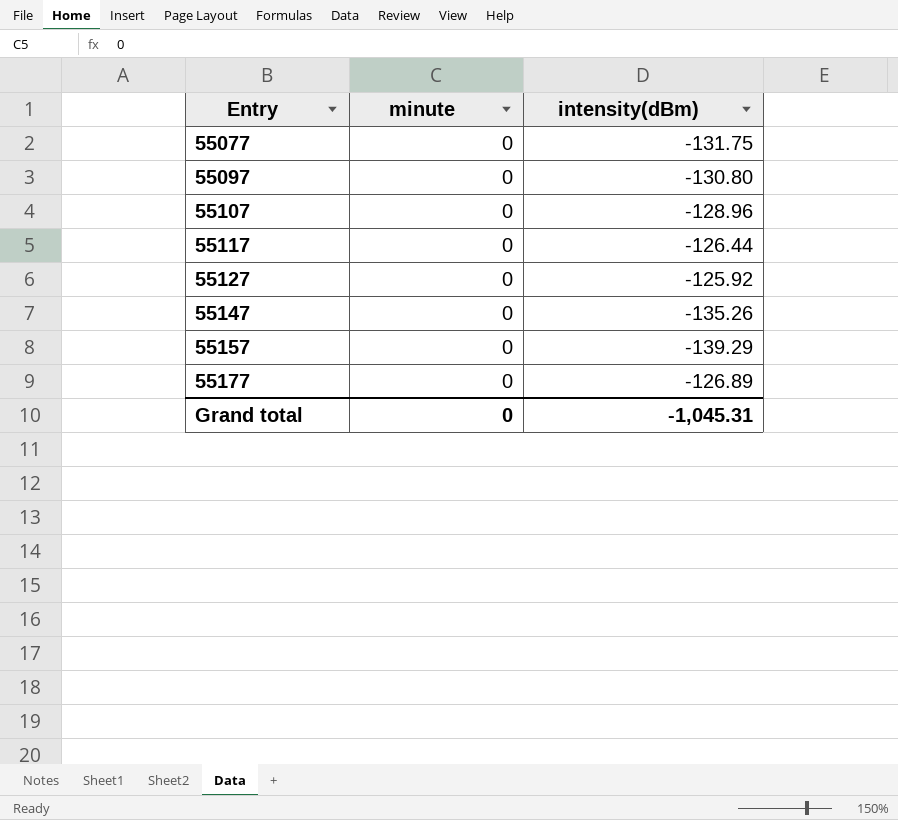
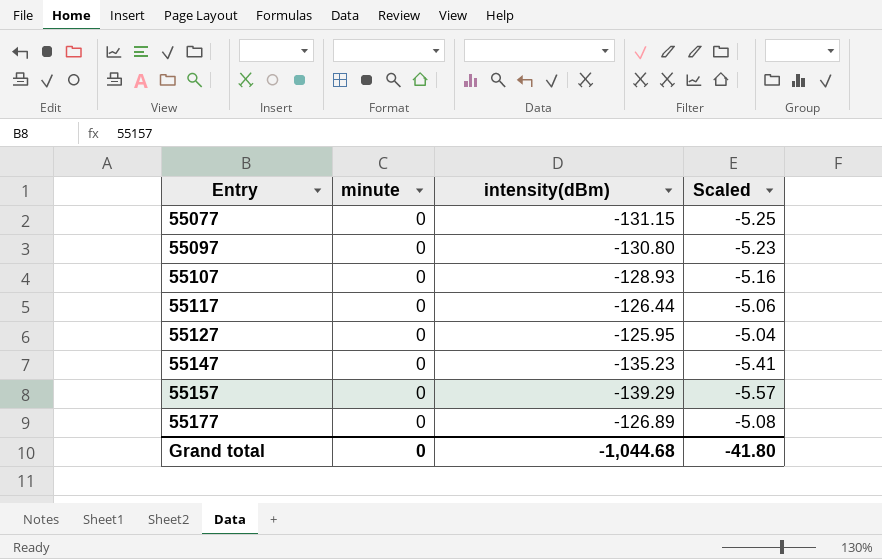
column Scaled | formula: none -> [intensity(dBm)] * 0.04
55077 | intensity(dBm): -131.75 -> -131.15
55107 | intensity(dBm): -128.96 -> -128.93
55127 | intensity(dBm): -125.92 -> -125.95
55147 | intensity(dBm): -135.26 -> -135.23
Grand total | intensity(dBm): -1,045.31 -> -1,044.68

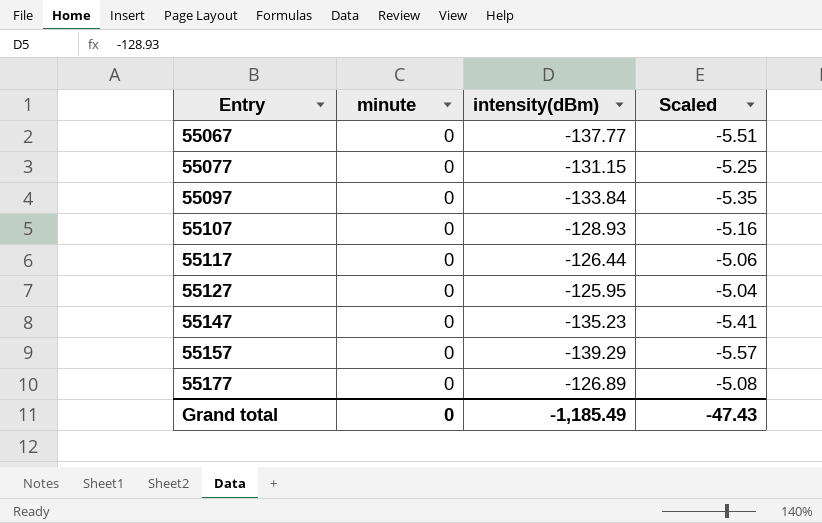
row 55067: none -> 0 | -137.77 | -5.51
55097 | intensity(dBm): -130.80 -> -133.84
55097 | Scaled: -5.23 -> -5.35
Grand total | intensity(dBm): -1,044.68 -> -1,185.49
Grand total | Scaled: -41.80 -> -47.43

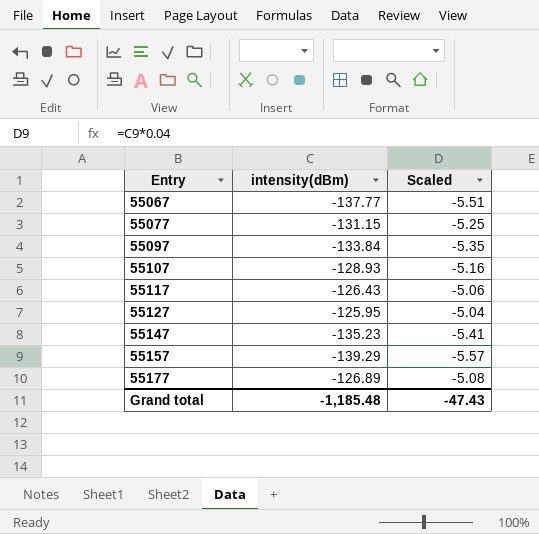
column minute | position: 2 -> none
55117 | intensity(dBm): -126.44 -> -126.43
Grand total | intensity(dBm): -1,185.49 -> -1,185.48

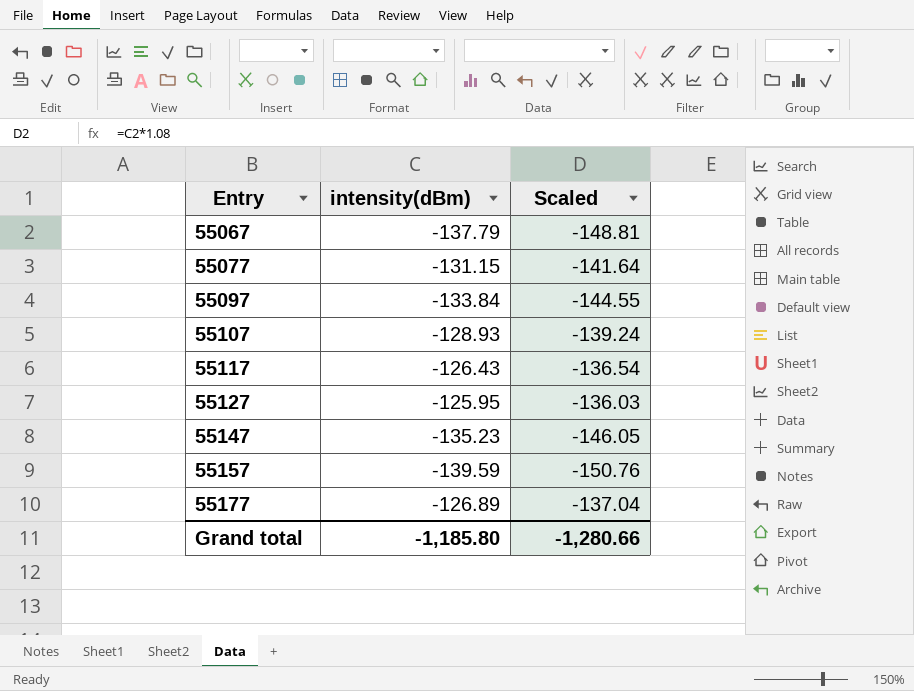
column Scaled | formula: [intensity(dBm)] * 0.04 -> [intensity(dBm)] * 1.08
55067 | intensity(dBm): -137.77 -> -137.79
55157 | intensity(dBm): -139.29 -> -139.59
Grand total | intensity(dBm): -1,185.48 -> -1,185.80
Grand total | Scaled: -47.43 -> -1,280.66

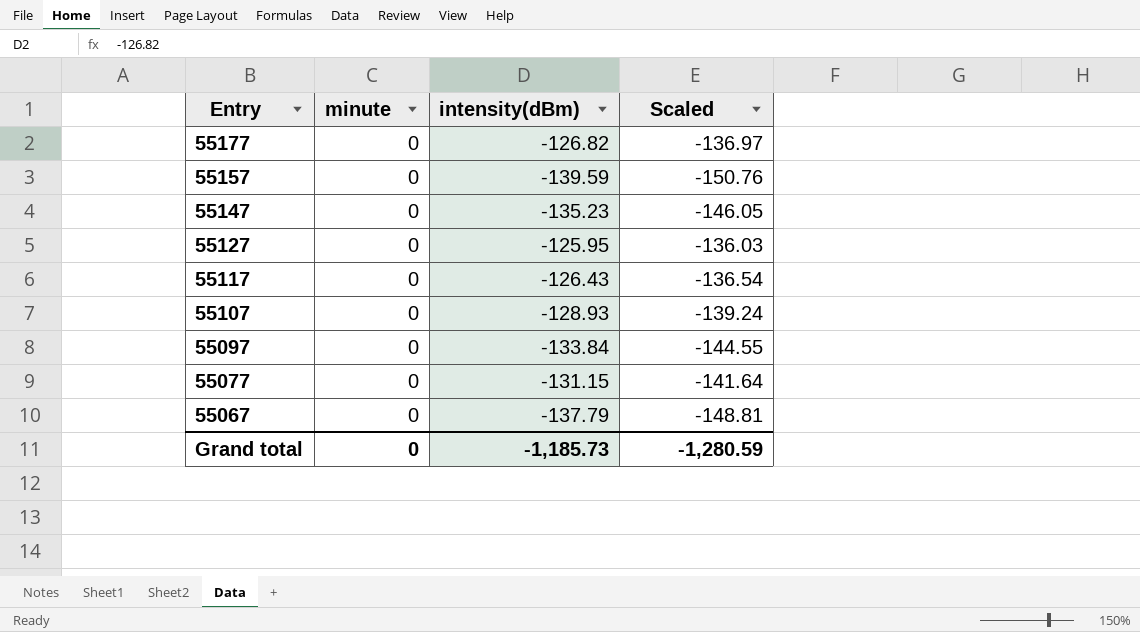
row order: Entry ascending -> Entry descending
column minute | position: none -> 2
55177 | intensity(dBm): -126.89 -> -126.82
55177 | Scaled: -137.04 -> -136.97
Grand total | intensity(dBm): -1,185.80 -> -1,185.73
Grand total | Scaled: -1,280.66 -> -1,280.59

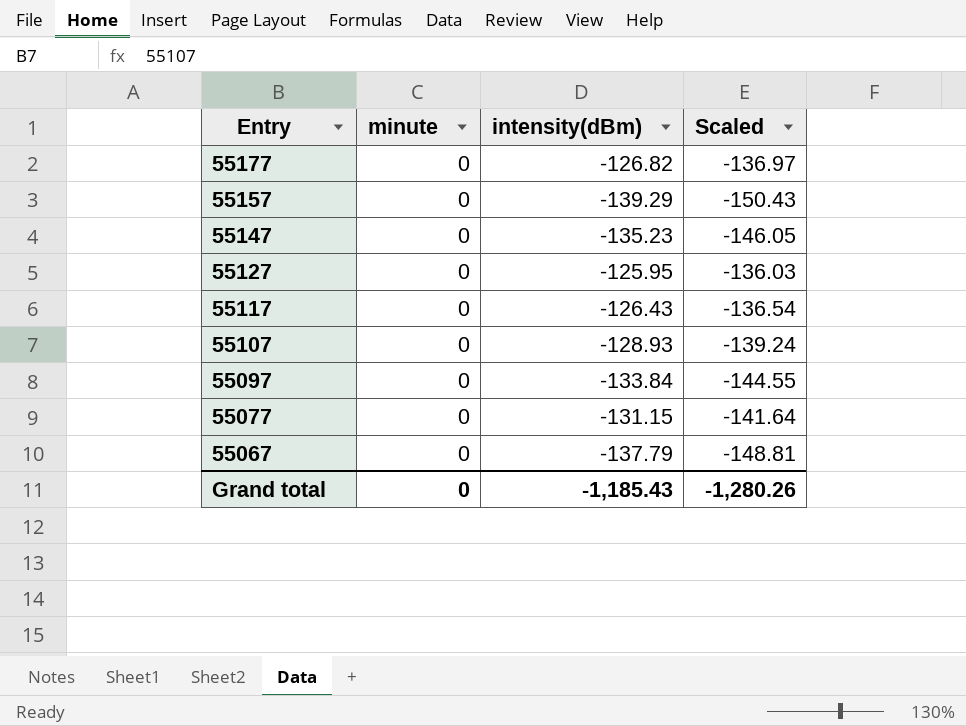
55157 | intensity(dBm): -139.59 -> -139.29
55157 | Scaled: -150.76 -> -150.43
Grand total | intensity(dBm): -1,185.73 -> -1,185.43
Grand total | Scaled: -1,280.59 -> -1,280.26

